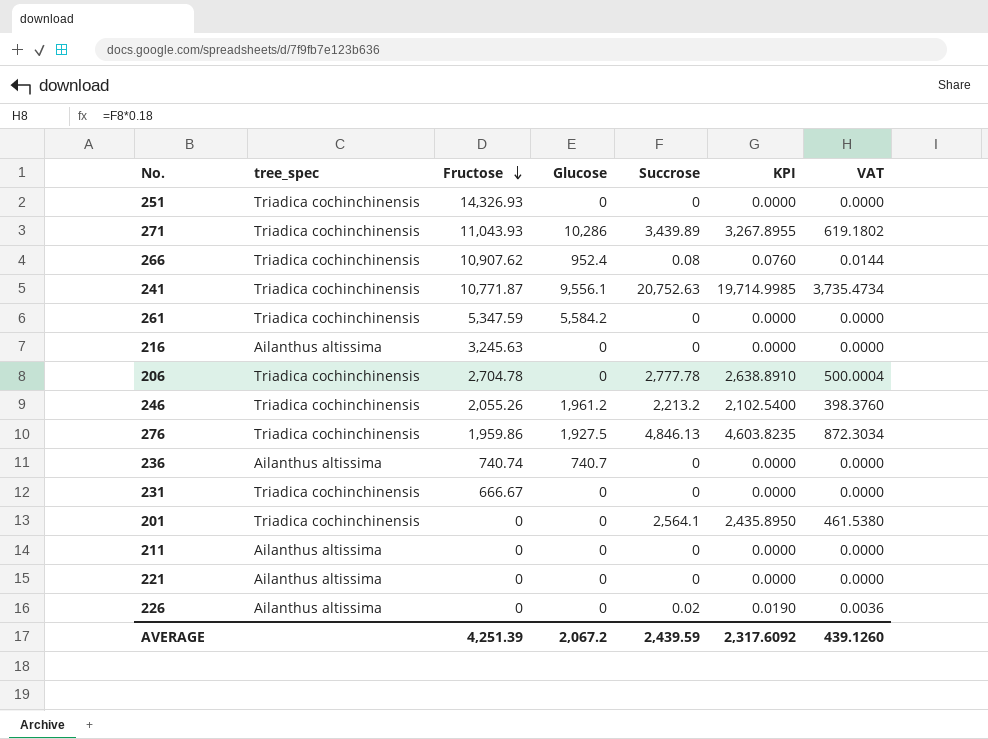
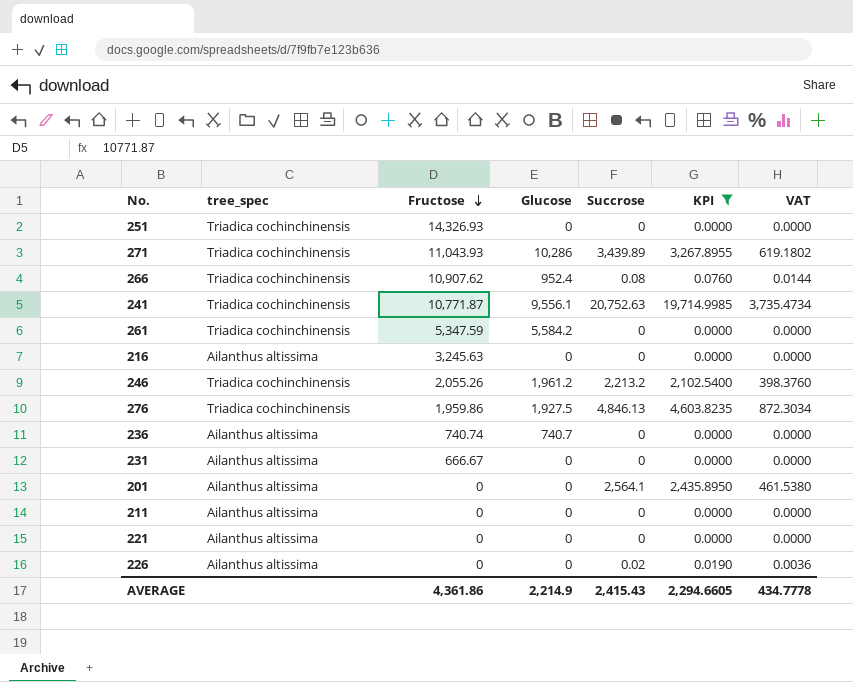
filter: none -> KPI != 2,638.8910
231 | tree_spec: Triadica cochinchinensis -> Ailanthus altissima
201 | tree_spec: Triadica cochinchinensis -> Ailanthus altissima
AVERAGE | Fructose: 4,251.39 -> 4,361.86
AVERAGE | Glucose: 2,067.2 -> 2,214.9
AVERAGE | Succrose: 2,439.59 -> 2,415.43
AVERAGE | KPI: 2,317.6092 -> 2,294.6605
AVERAGE | VAT: 439.1260 -> 434.7778

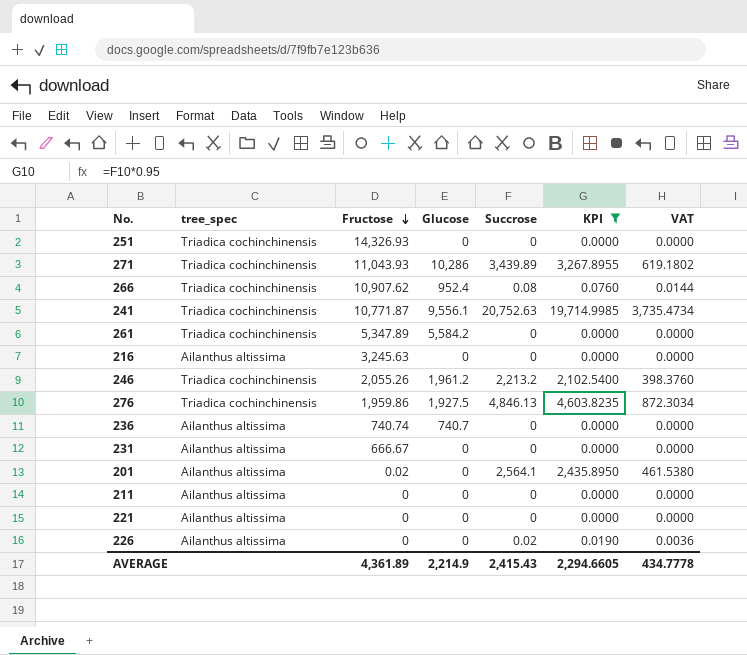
261 | Fructose: 5,347.59 -> 5,347.89
201 | Fructose: 0 -> 0.02
AVERAGE | Fructose: 4,361.86 -> 4,361.89

